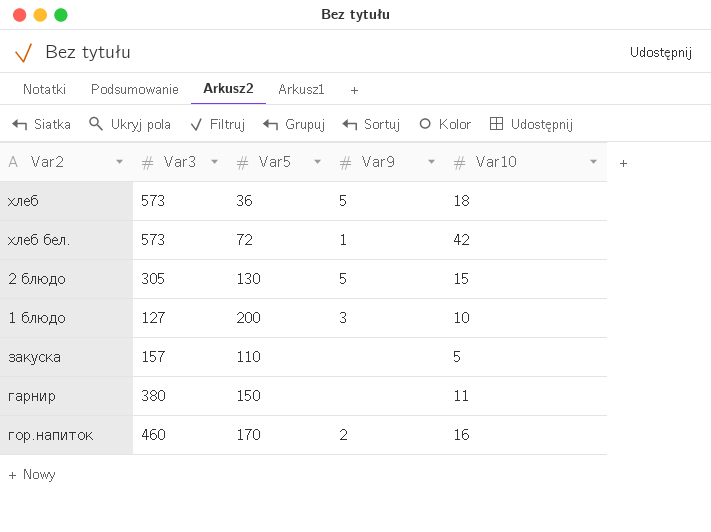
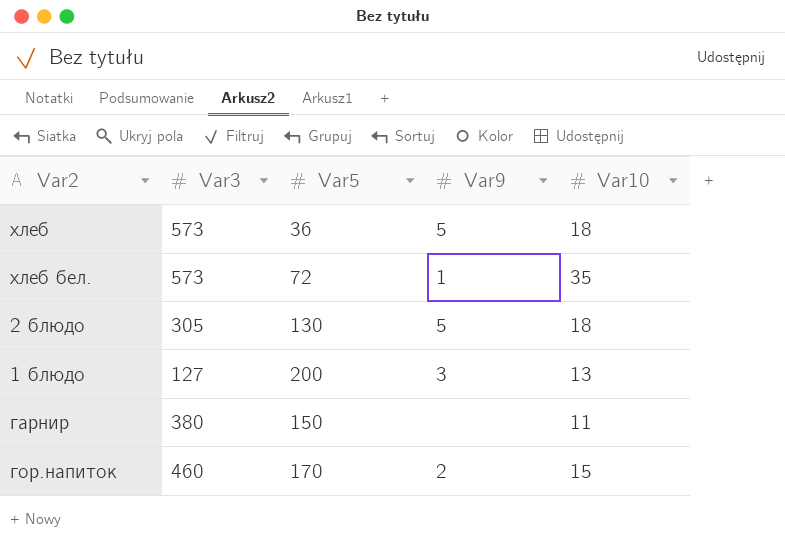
row закуска: 157 | 110 | none | 5 -> none
хлеб бел. | Var10: 42 -> 35
2 блюдо | Var10: 15 -> 18
1 блюдо | Var10: 10 -> 13
гор.напиток | Var10: 16 -> 15

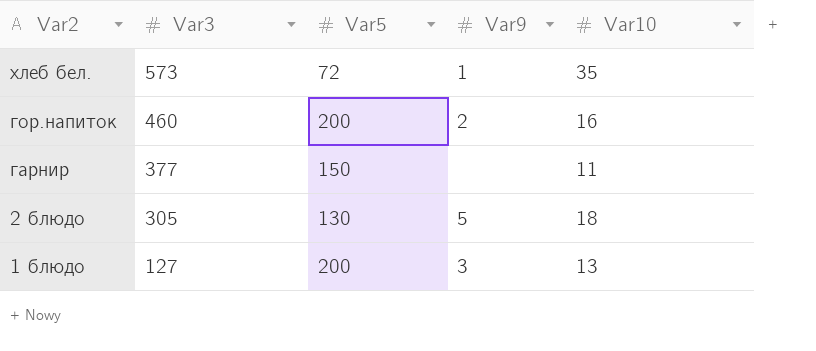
row order: none -> Var2 descending
row хлеб: 573 | 36 | 5 | 18 -> none
гор.напиток | Var5: 170 -> 200
гор.напиток | Var10: 15 -> 16
гарнир | Var3: 380 -> 377

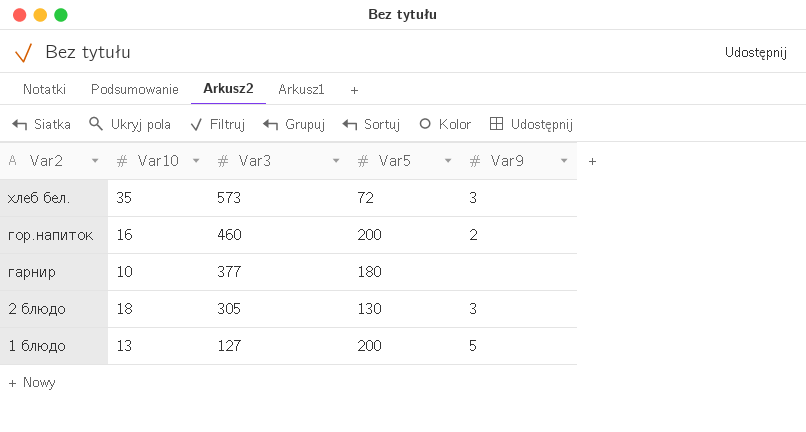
column Var10 | position: 5 -> 2
хлеб бел. | Var9: 1 -> 3
гарнир | Var10: 11 -> 10
гарнир | Var5: 150 -> 180
2 блюдо | Var9: 5 -> 3
1 блюдо | Var9: 3 -> 5

